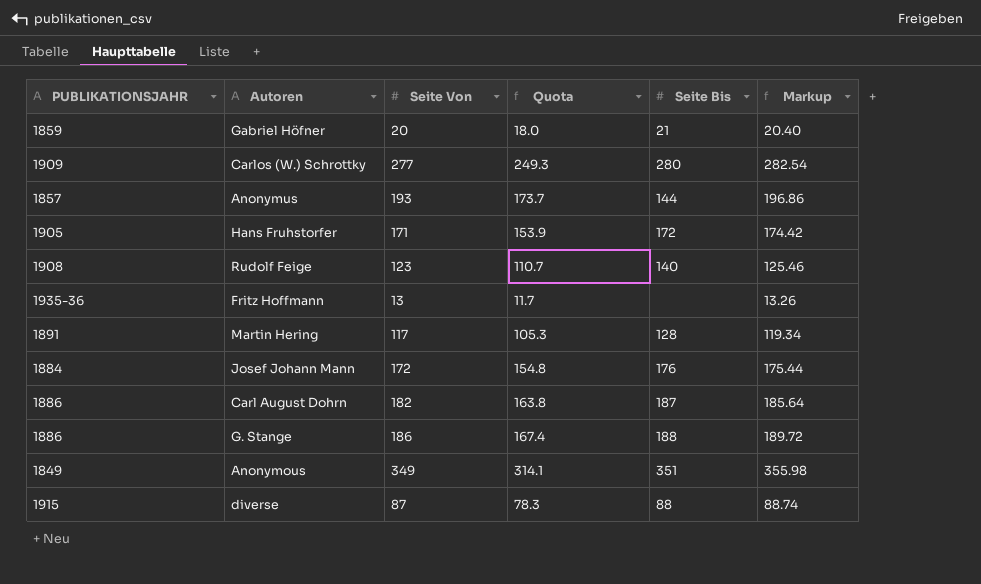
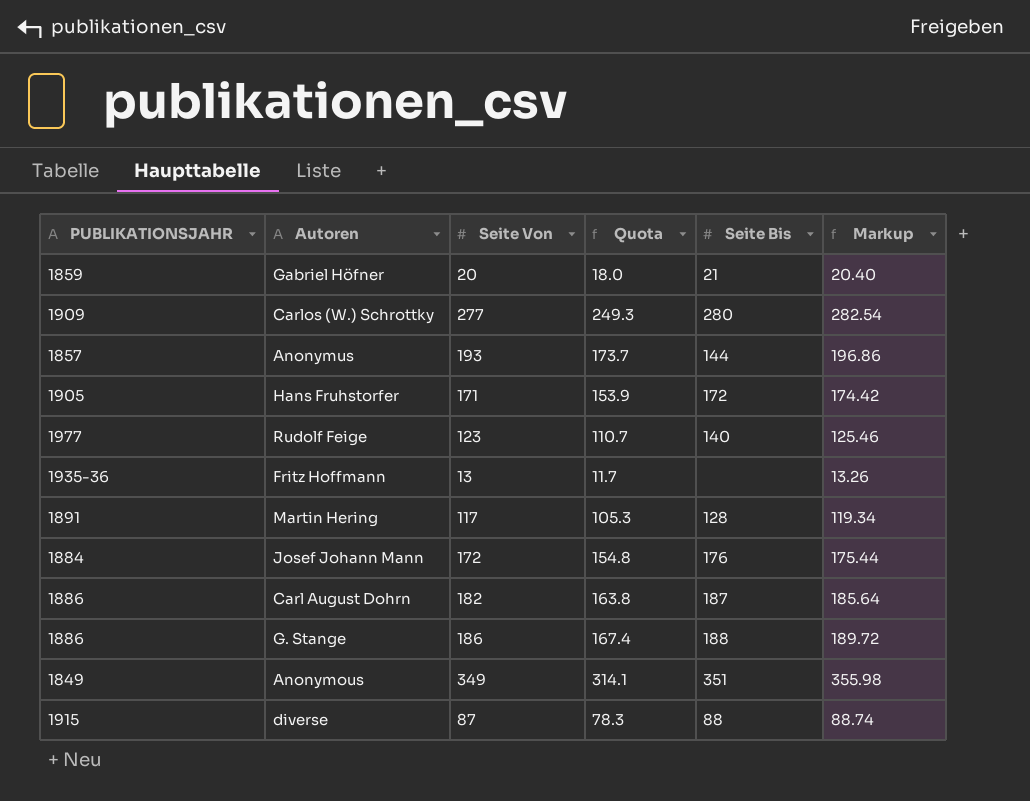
Rudolf Feige | PUBLIKATIONSJAHR: 1908 -> 1977

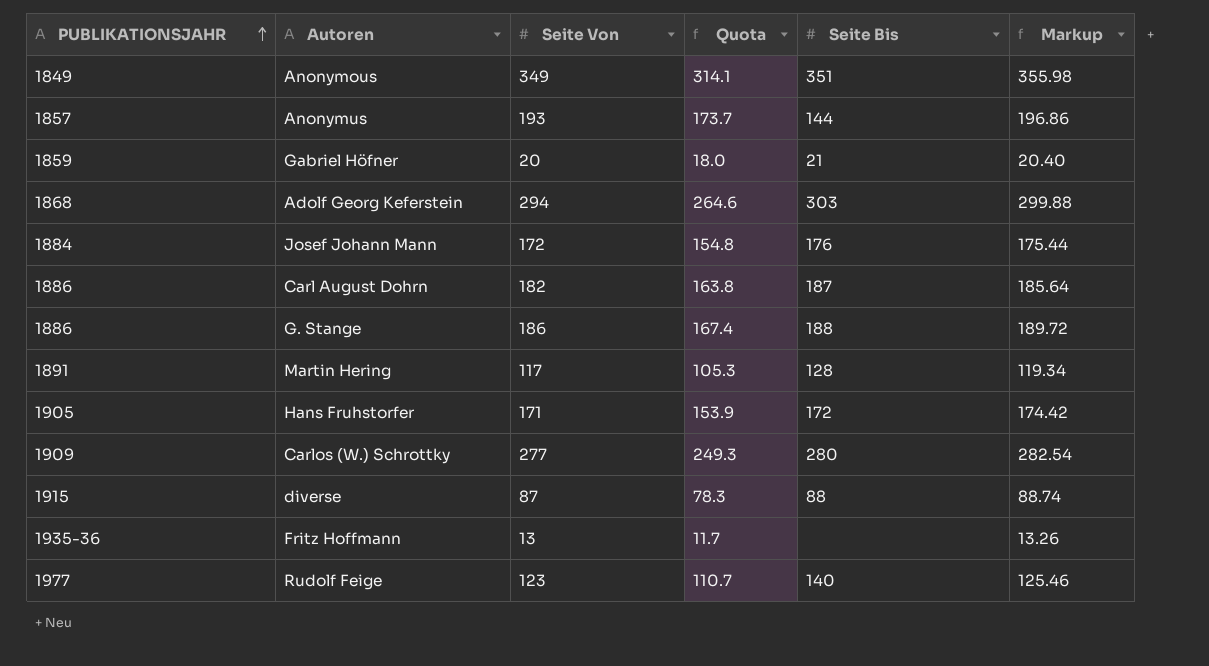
row order: none -> PUBLIKATIONSJAHR ascending
row Adolf Georg Keferstein: none -> 1868 | 294 | 264.6 | 303 | 299.88

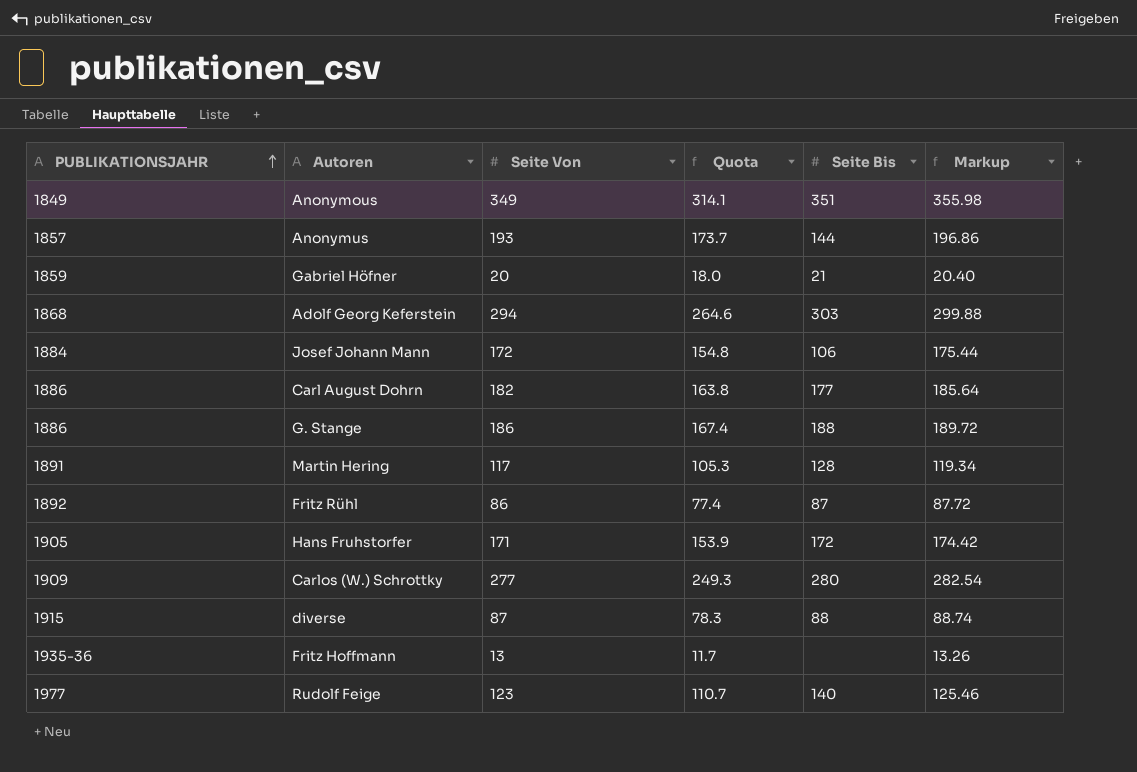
Josef Johann Mann | Seite Bis: 176 -> 106
Carl August Dohrn | Seite Bis: 187 -> 177
row Fritz Rühl: none -> 1892 | 86 | 77.4 | 87 | 87.72

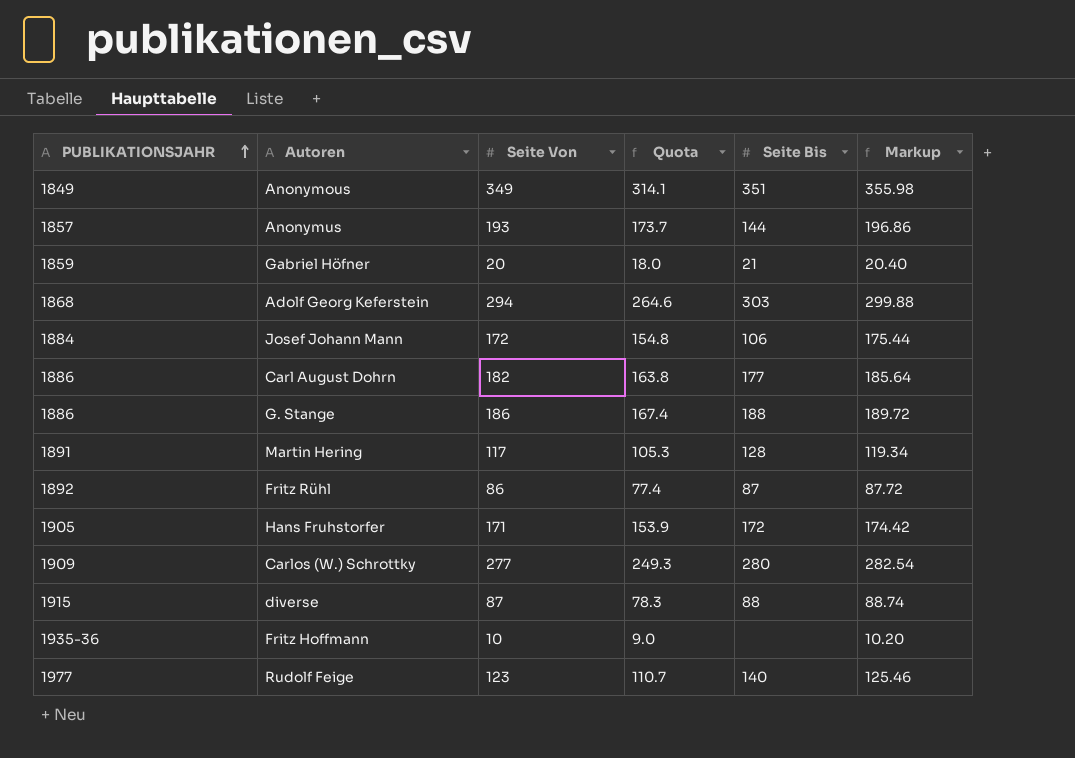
Fritz Hoffmann | Seite Von: 13 -> 10
Fritz Hoffmann | Quota: 11.7 -> 9.0
Fritz Hoffmann | Markup: 13.26 -> 10.20

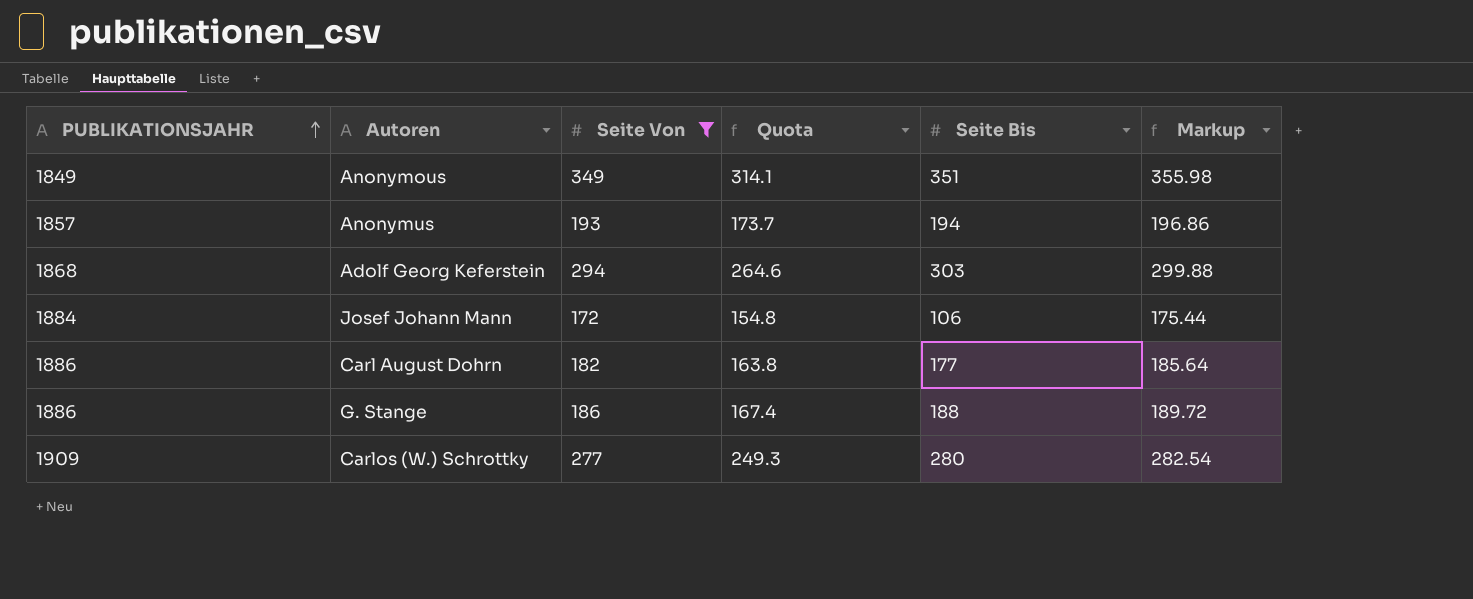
filter: none -> Seite Von >= 172
Anonymus | Seite Bis: 144 -> 194

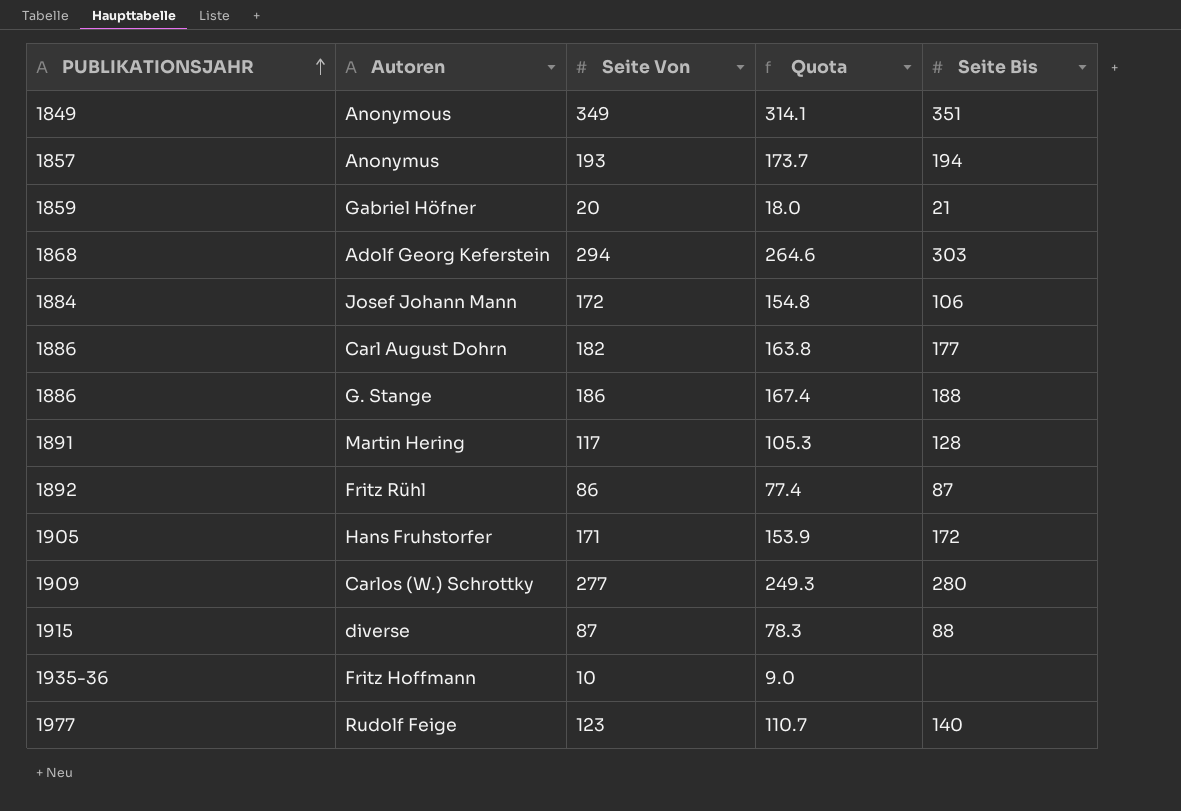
filter: Seite Von >= 172 -> none
column Markup | formula: [Seite Von] * 1.02 -> none

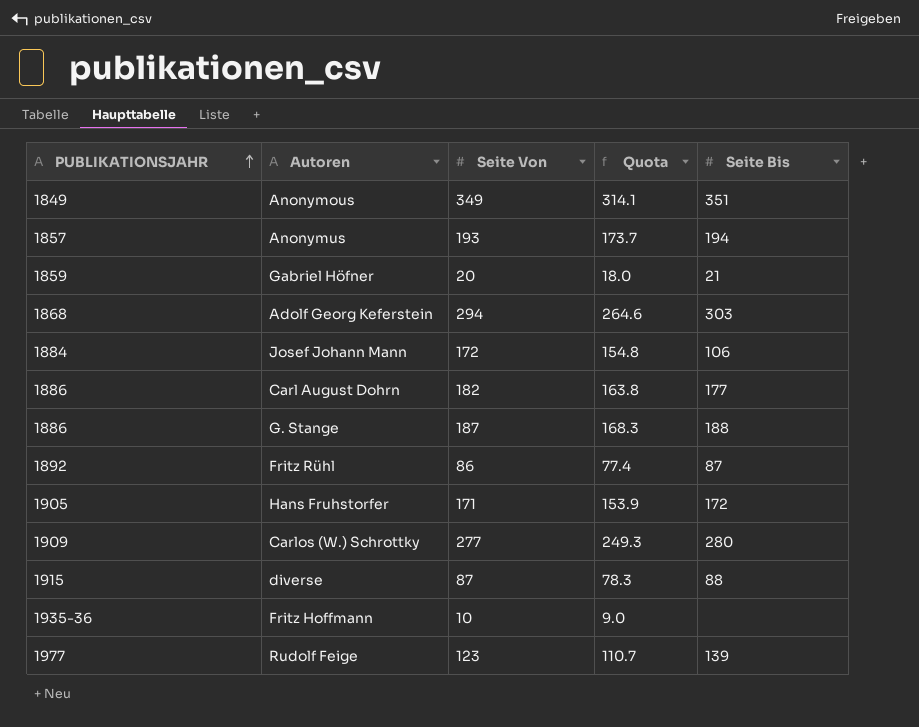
row Martin Hering: 1891 | 117 | 105.3 | 128 -> none
G. Stange | Seite Von: 186 -> 187
G. Stange | Quota: 167.4 -> 168.3
Rudolf Feige | Seite Bis: 140 -> 139

